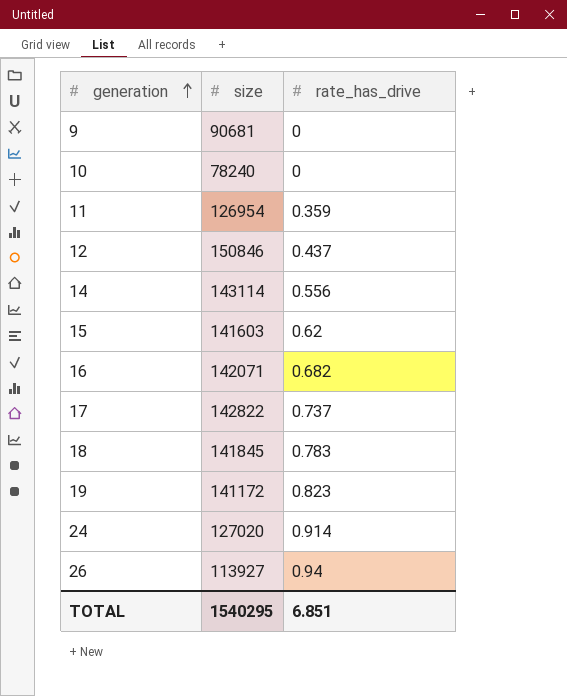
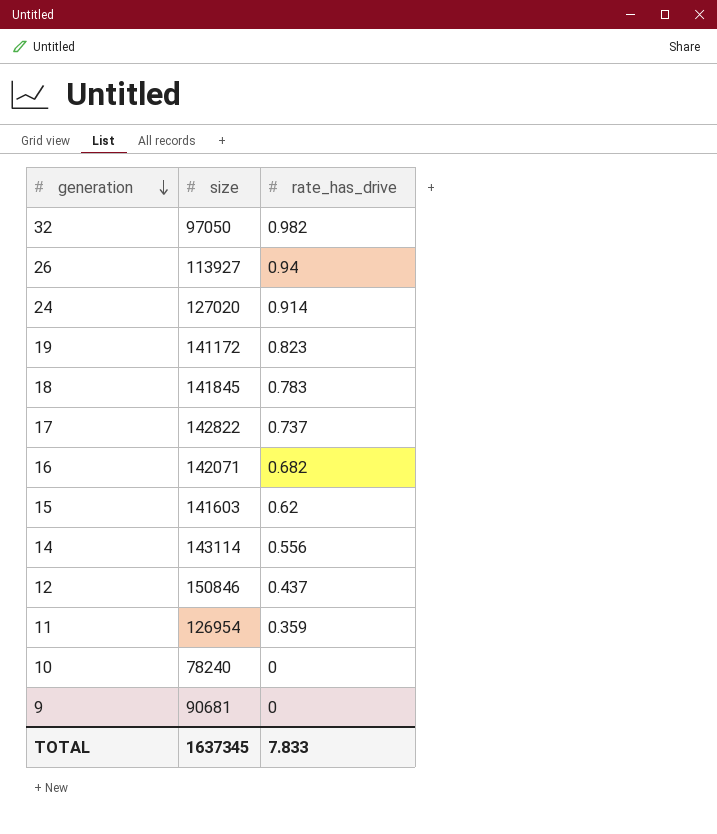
row order: generation ascending -> generation descending
row 32: none -> 97050 | 0.982
TOTAL | size: 1540295 -> 1637345
TOTAL | rate_has_drive: 6.851 -> 7.833

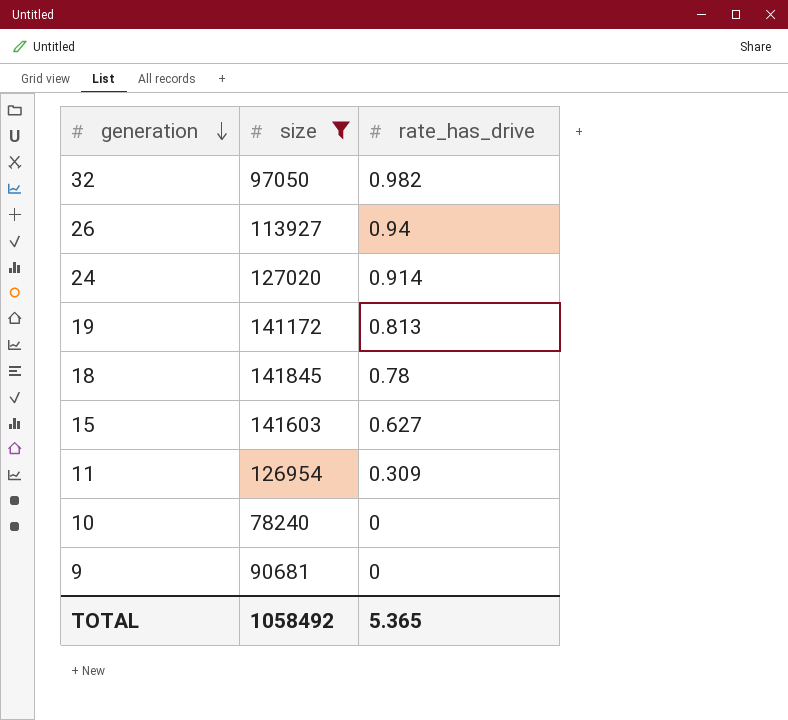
filter: none -> size <= 141845
19 | rate_has_drive: 0.823 -> 0.813
18 | rate_has_drive: 0.783 -> 0.78
15 | rate_has_drive: 0.62 -> 0.627
11 | rate_has_drive: 0.359 -> 0.309
TOTAL | size: 1637345 -> 1058492
TOTAL | rate_has_drive: 7.833 -> 5.365

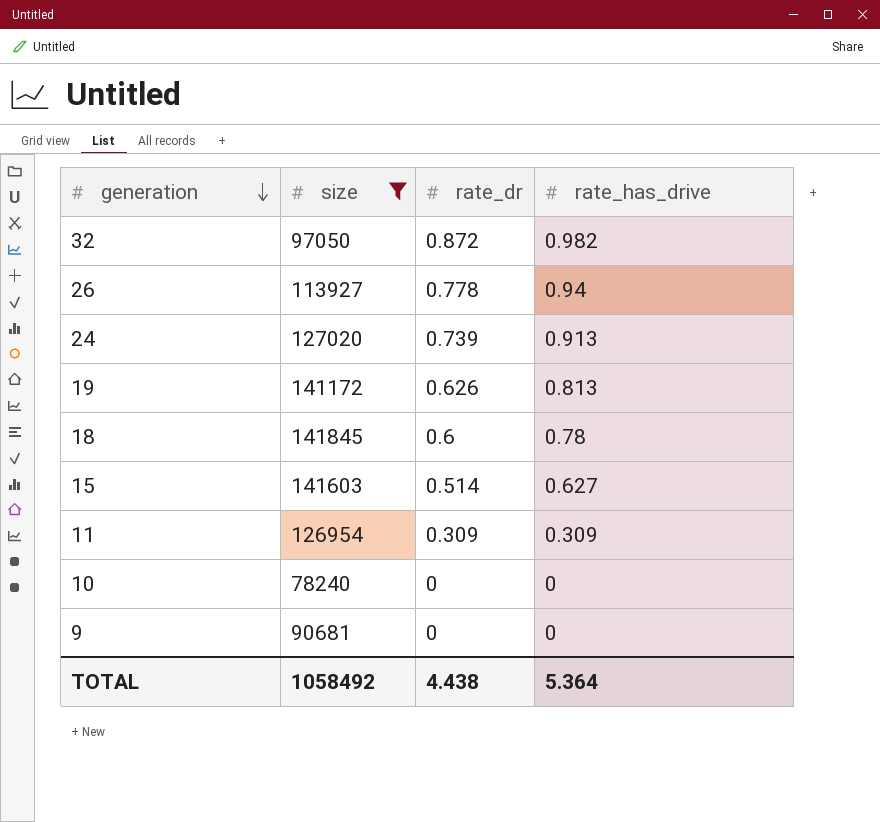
column rate_dr | position: none -> 3
24 | rate_has_drive: 0.914 -> 0.913
TOTAL | rate_has_drive: 5.365 -> 5.364

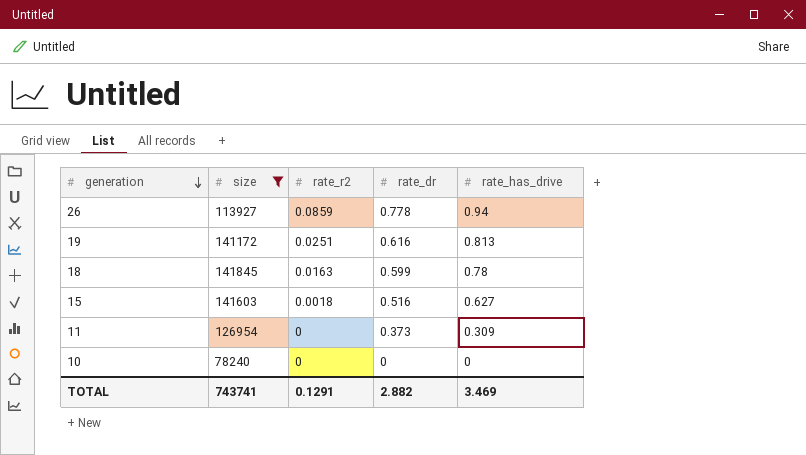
column rate_r2 | position: none -> 3
row 32: 97050 | 0.872 | 0.982 -> none
row 24: 127020 | 0.739 | 0.913 -> none
row 9: 90681 | 0 | 0 -> none
19 | rate_dr: 0.626 -> 0.616
18 | rate_dr: 0.6 -> 0.599
15 | rate_dr: 0.514 -> 0.516
11 | rate_dr: 0.309 -> 0.373
TOTAL | size: 1058492 -> 743741
TOTAL | rate_dr: 4.438 -> 2.882
TOTAL | rate_has_drive: 5.364 -> 3.469

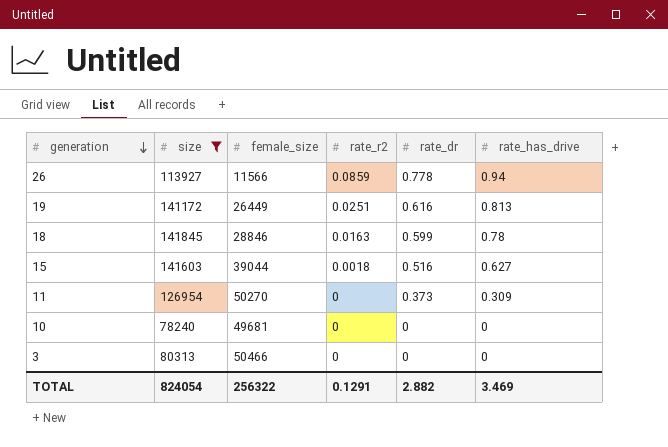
column female_size | position: none -> 3
row 3: none -> 80313 | 50466 | 0 | 0 | 0
TOTAL | size: 743741 -> 824054

